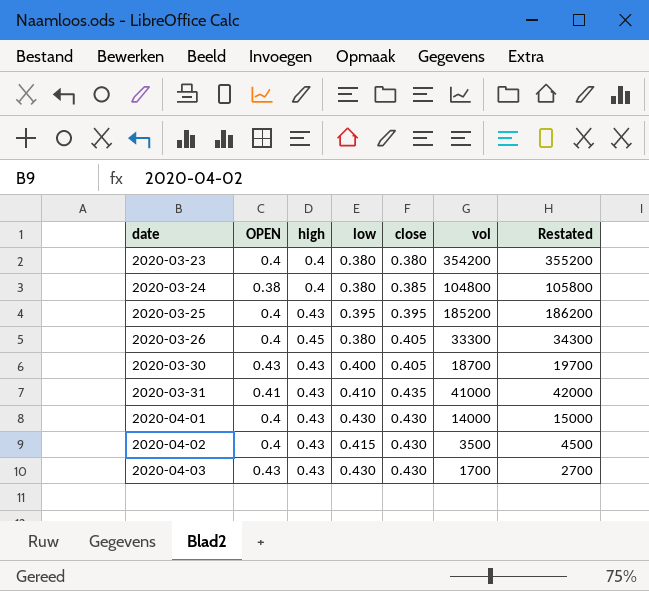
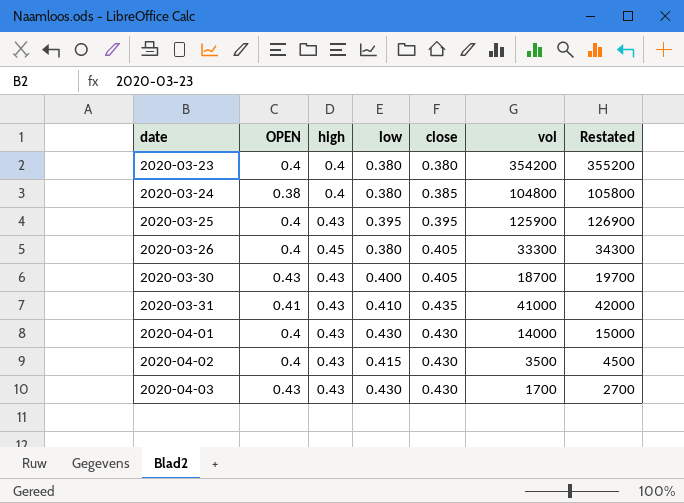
2020-03-25 | vol: 185200 -> 125900
2020-03-25 | Restated: 186200 -> 126900

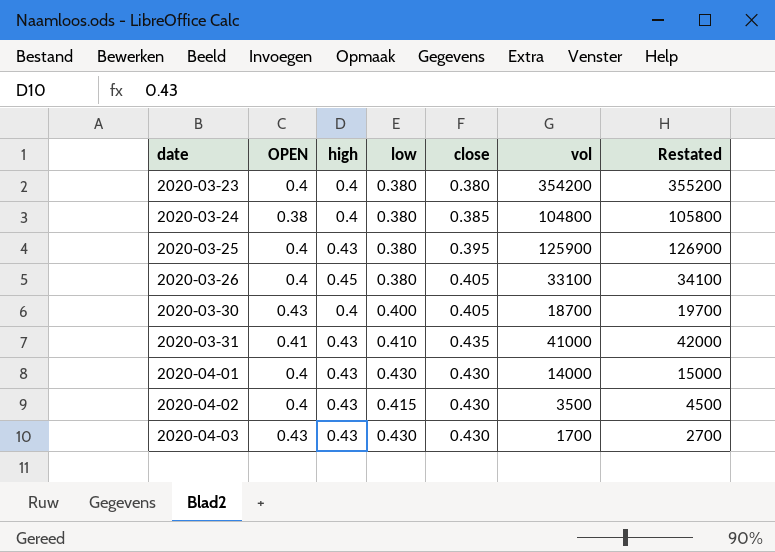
2020-03-25 | low: 0.395 -> 0.380
2020-03-26 | vol: 33300 -> 33100
2020-03-26 | Restated: 34300 -> 34100
2020-03-30 | high: 0.43 -> 0.4

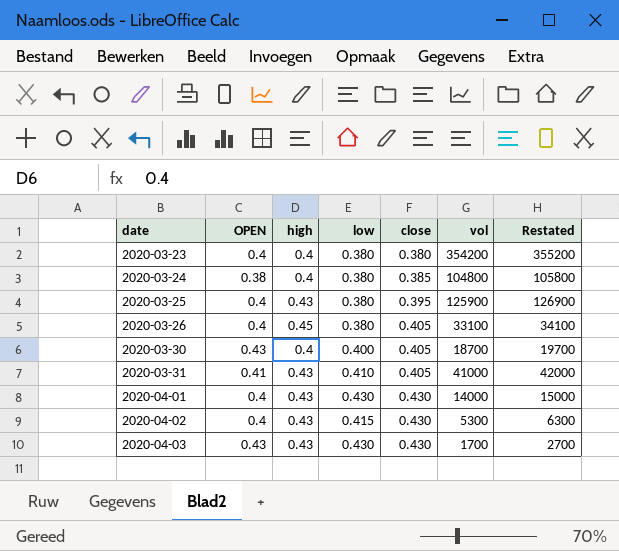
2020-03-31 | close: 0.435 -> 0.405
2020-04-02 | vol: 3500 -> 5300
2020-04-02 | Restated: 4500 -> 6300

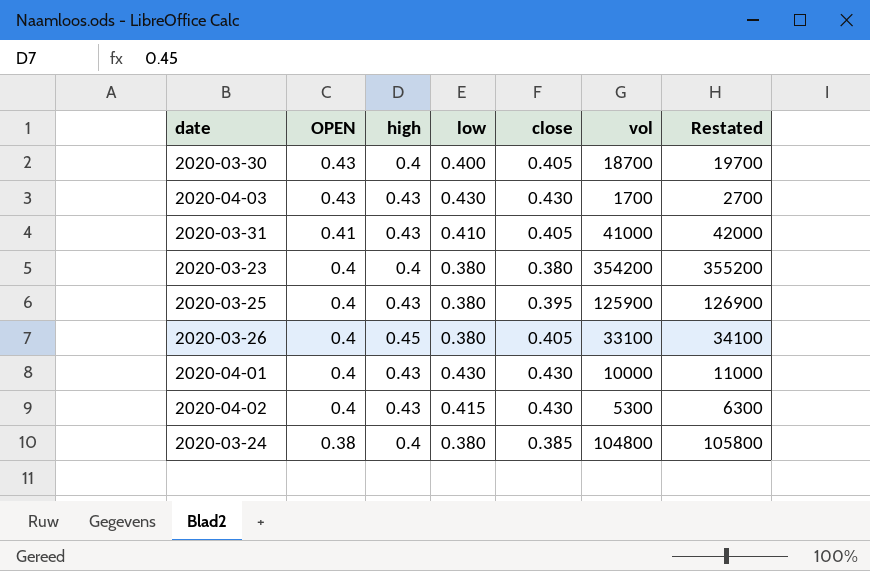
row order: date ascending -> OPEN descending
2020-04-01 | vol: 14000 -> 10000
2020-04-01 | Restated: 15000 -> 11000

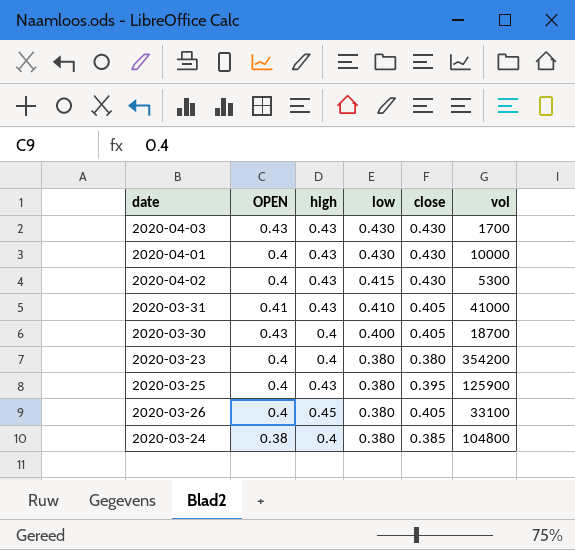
row order: OPEN descending -> low descending
column Restated | formula: [vol] + 1000 -> none

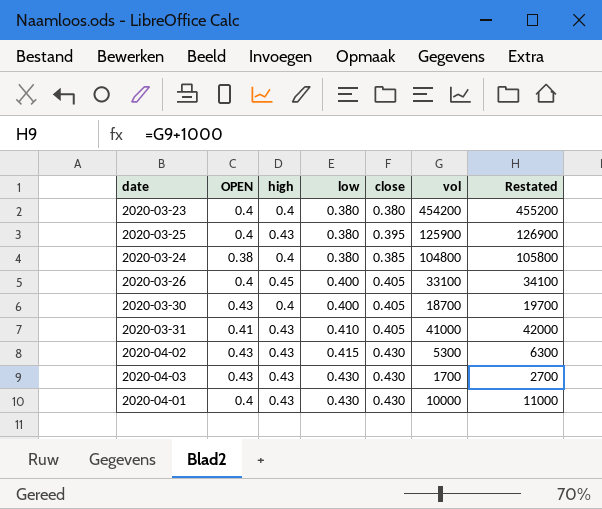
row order: low descending -> low ascending
column Restated | formula: none -> [vol] + 1000
2020-03-23 | vol: 354200 -> 454200
2020-03-26 | low: 0.380 -> 0.400
2020-04-02 | OPEN: 0.4 -> 0.43

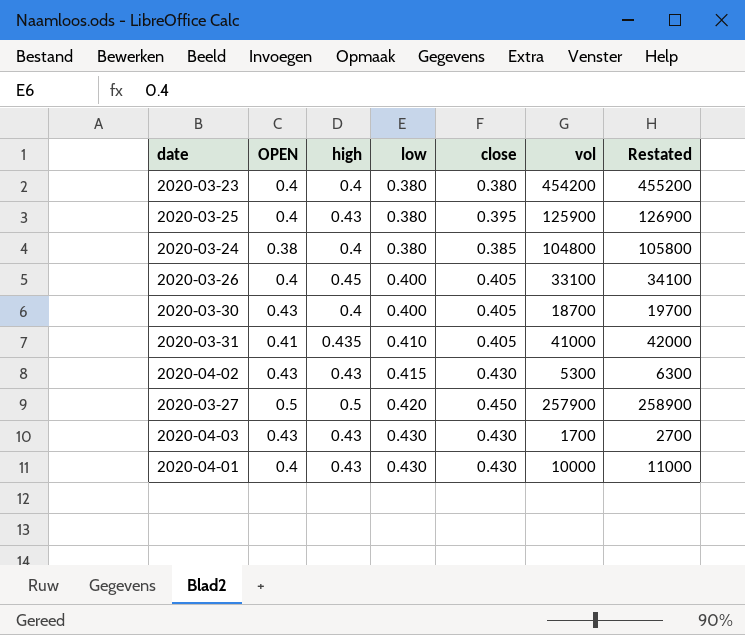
2020-03-31 | high: 0.43 -> 0.435
row 2020-03-27: none -> 0.5 | 0.5 | 0.420 | 0.450 | 257900 | 258900

